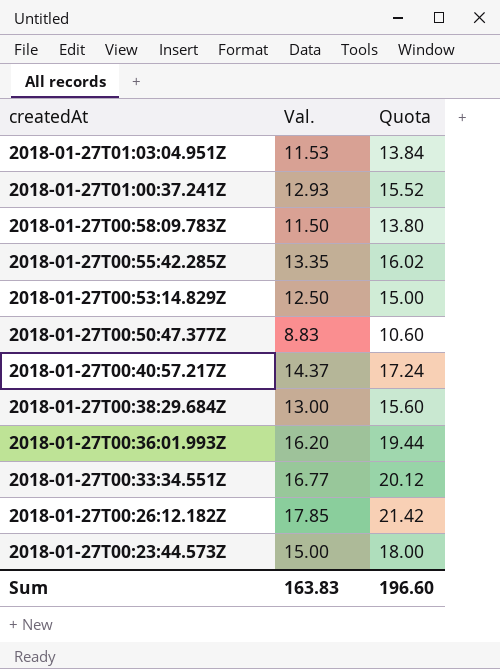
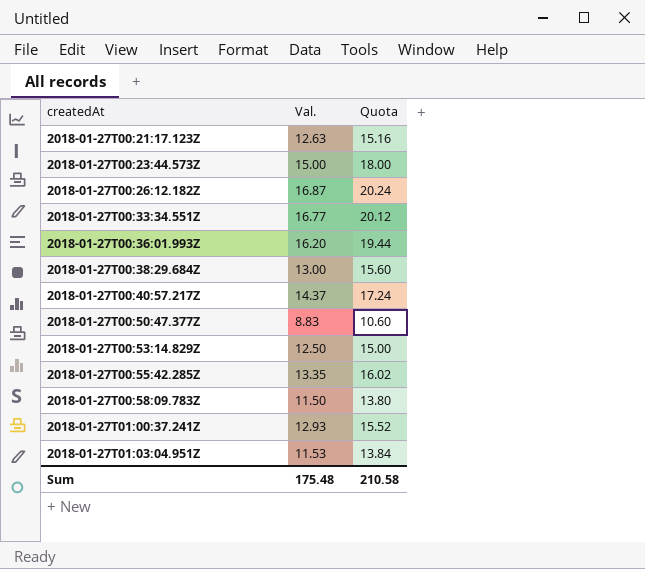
row order: createdAt descending -> createdAt ascending
row 2018-01-27T00:21:17.123Z: none -> 12.63 | 15.16
2018-01-27T00:26:12.182Z | Val.: 17.85 -> 16.87
2018-01-27T00:26:12.182Z | Quota: 21.42 -> 20.24
Sum | Val.: 163.83 -> 175.48
Sum | Quota: 196.60 -> 210.58

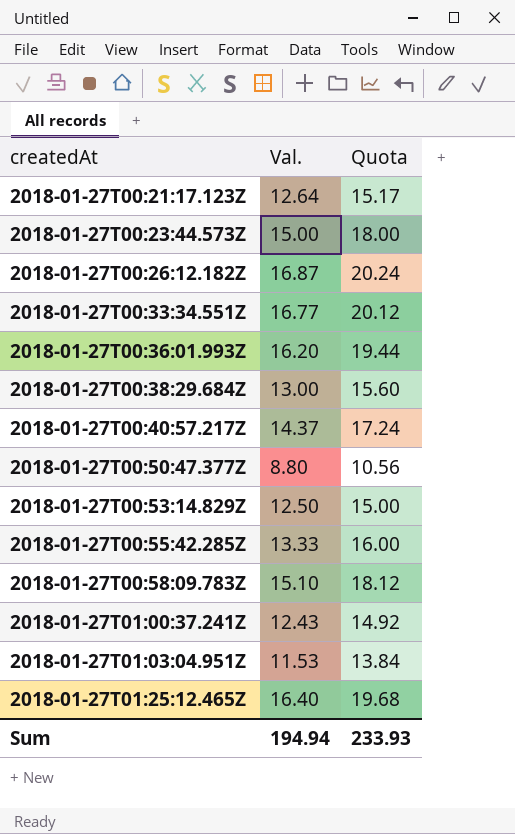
2018-01-27T00:21:17.123Z | Val.: 12.63 -> 12.64
2018-01-27T00:21:17.123Z | Quota: 15.16 -> 15.17
2018-01-27T00:50:47.377Z | Val.: 8.83 -> 8.80
2018-01-27T00:50:47.377Z | Quota: 10.60 -> 10.56
2018-01-27T00:55:42.285Z | Val.: 13.35 -> 13.33
2018-01-27T00:55:42.285Z | Quota: 16.02 -> 16.00
2018-01-27T00:58:09.783Z | Val.: 11.50 -> 15.10
2018-01-27T00:58:09.783Z | Quota: 13.80 -> 18.12
2018-01-27T01:00:37.241Z | Val.: 12.93 -> 12.43
2018-01-27T01:00:37.241Z | Quota: 15.52 -> 14.92
row 2018-01-27T01:25:12.465Z: none -> 16.40 | 19.68
Sum | Val.: 175.48 -> 194.94
Sum | Quota: 210.58 -> 233.93

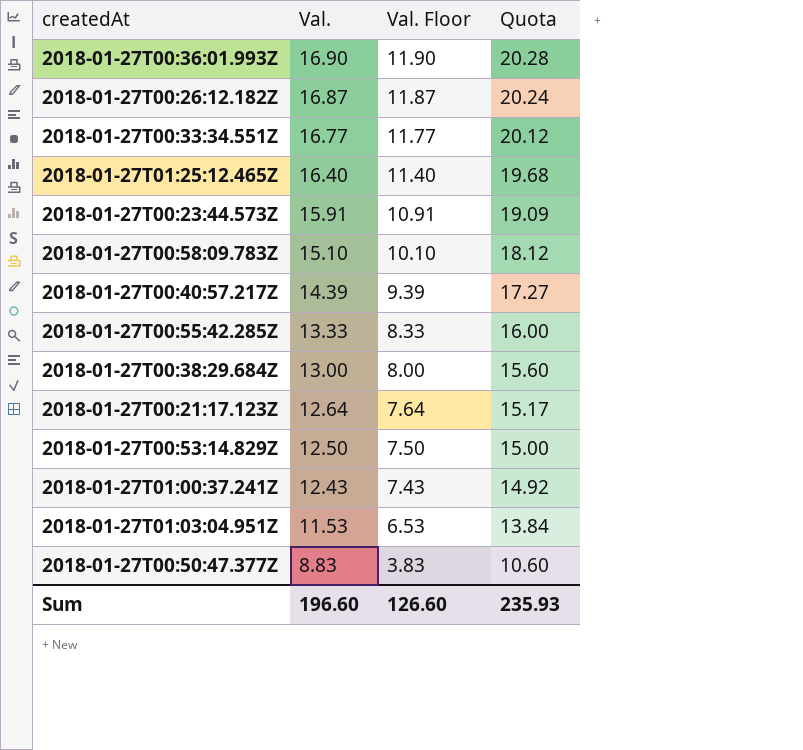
row order: createdAt ascending -> Val. descending
column Val. Floor | formula: none -> [Val.] - 5
2018-01-27T00:36:01.993Z | Val.: 16.20 -> 16.90
2018-01-27T00:36:01.993Z | Quota: 19.44 -> 20.28
2018-01-27T00:23:44.573Z | Val.: 15.00 -> 15.91
2018-01-27T00:23:44.573Z | Quota: 18.00 -> 19.09
2018-01-27T00:40:57.217Z | Val.: 14.37 -> 14.39
2018-01-27T00:40:57.217Z | Quota: 17.24 -> 17.27
2018-01-27T00:50:47.377Z | Val.: 8.80 -> 8.83
2018-01-27T00:50:47.377Z | Quota: 10.56 -> 10.60
Sum | Val.: 194.94 -> 196.60
Sum | Quota: 233.93 -> 235.93

